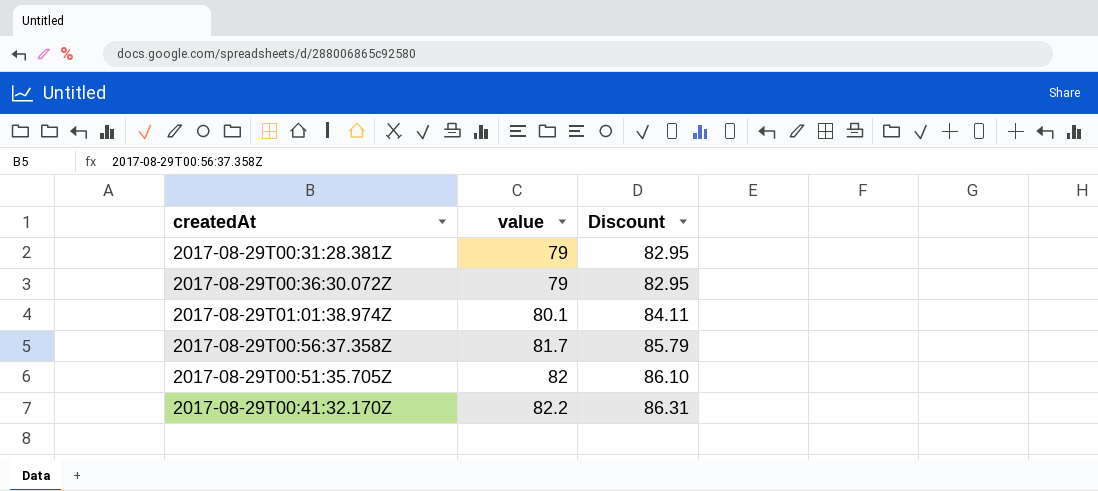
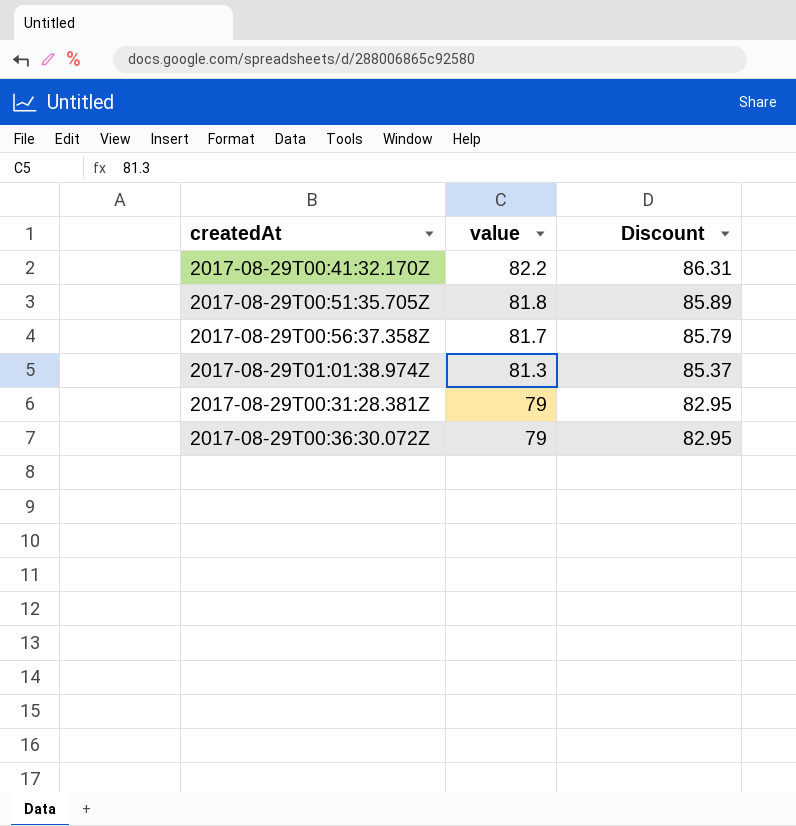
row order: value ascending -> value descending
2017-08-29T00:51:35.705Z | value: 82 -> 81.8
2017-08-29T00:51:35.705Z | Discount: 86.10 -> 85.89
2017-08-29T01:01:38.974Z | value: 80.1 -> 81.3
2017-08-29T01:01:38.974Z | Discount: 84.11 -> 85.37

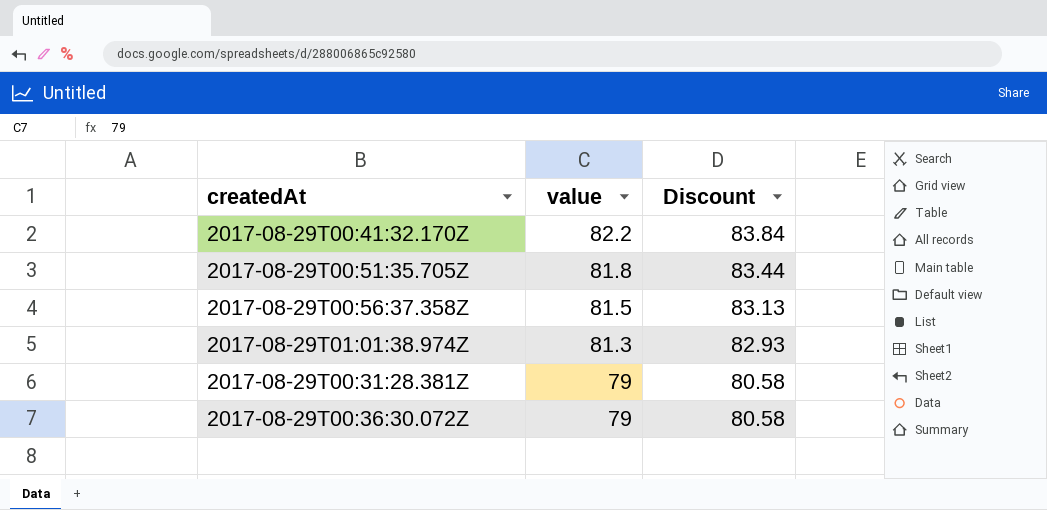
column Discount | formula: [value] * 1.05 -> [value] * 1.02
2017-08-29T00:56:37.358Z | value: 81.7 -> 81.5

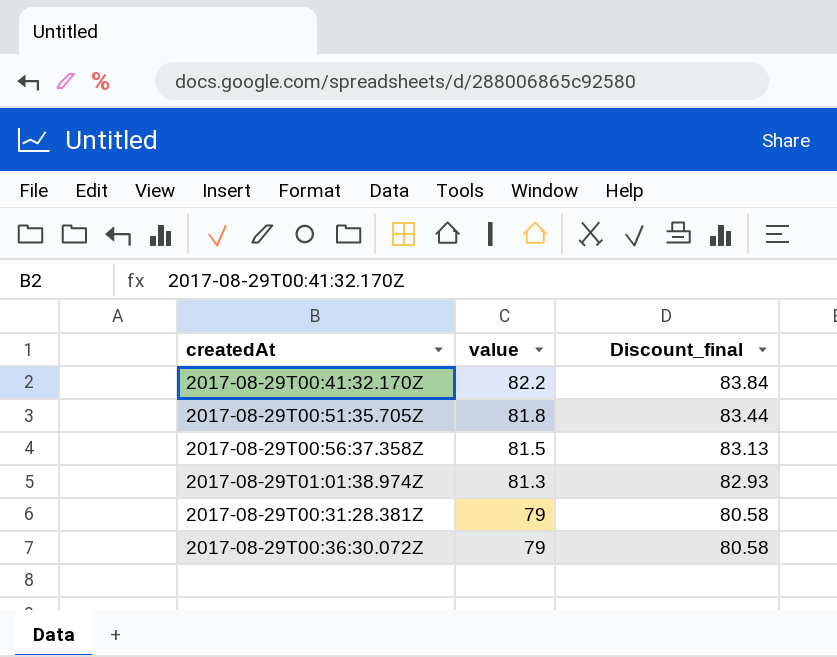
column name: Discount -> Discount_final

